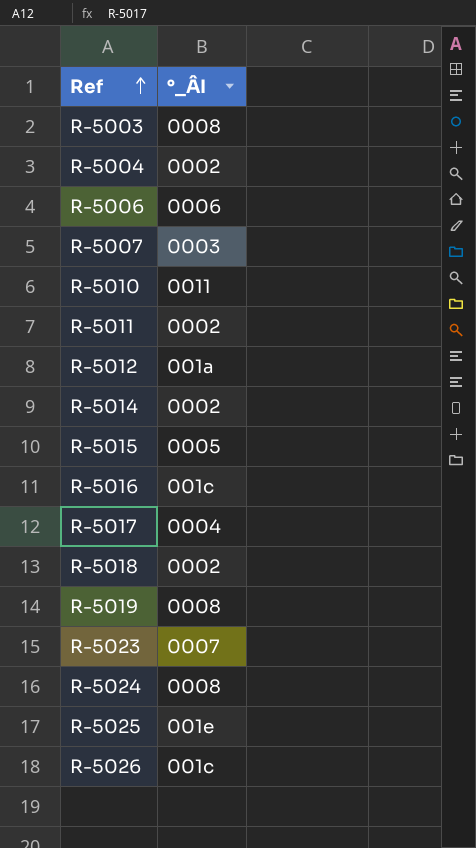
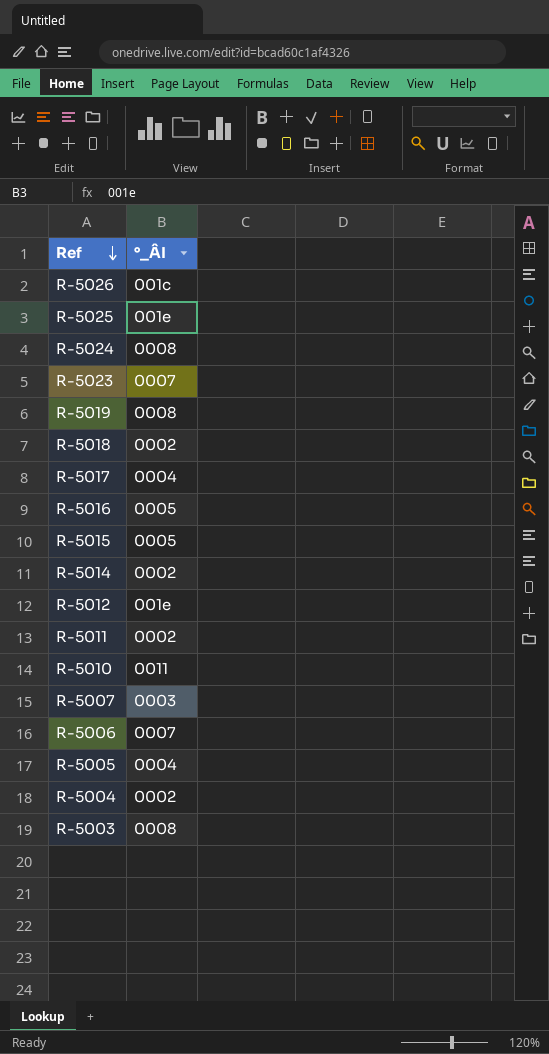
row order: Ref ascending -> Ref descending
R-5016 | °_ÂI: 001c -> 0005
R-5012 | °_ÂI: 001a -> 001e
R-5006 | °_ÂI: 0006 -> 0007
row R-5005: none -> 0004

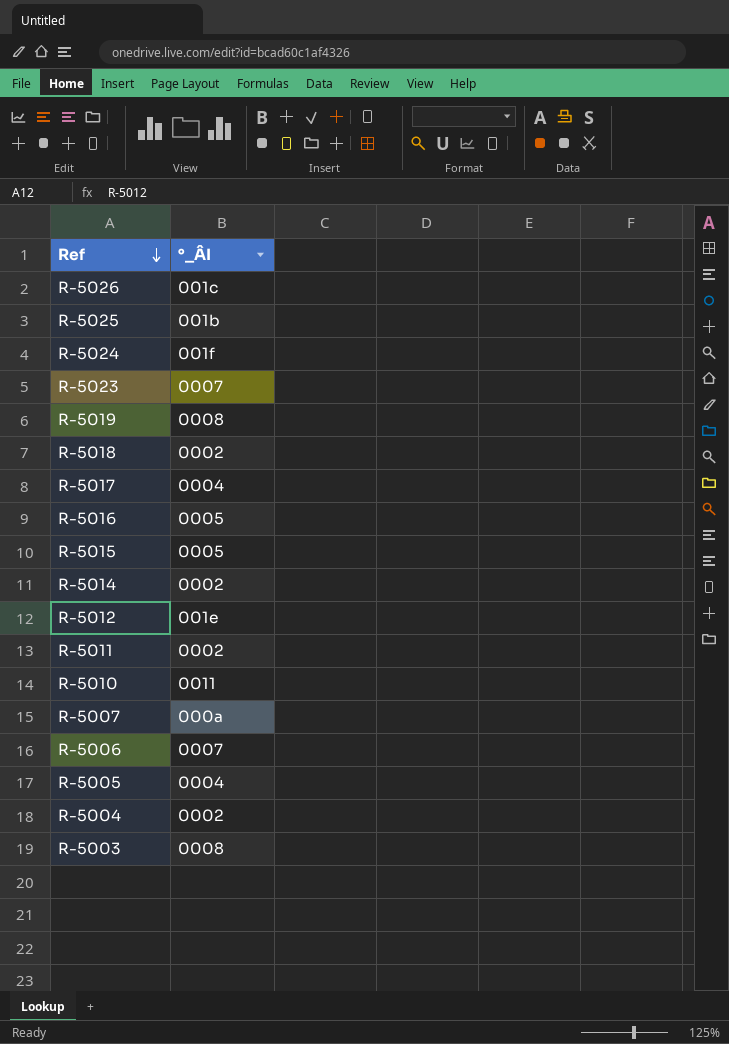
R-5025 | °_ÂI: 001e -> 001b
R-5024 | °_ÂI: 0008 -> 001f
R-5007 | °_ÂI: 0003 -> 000a

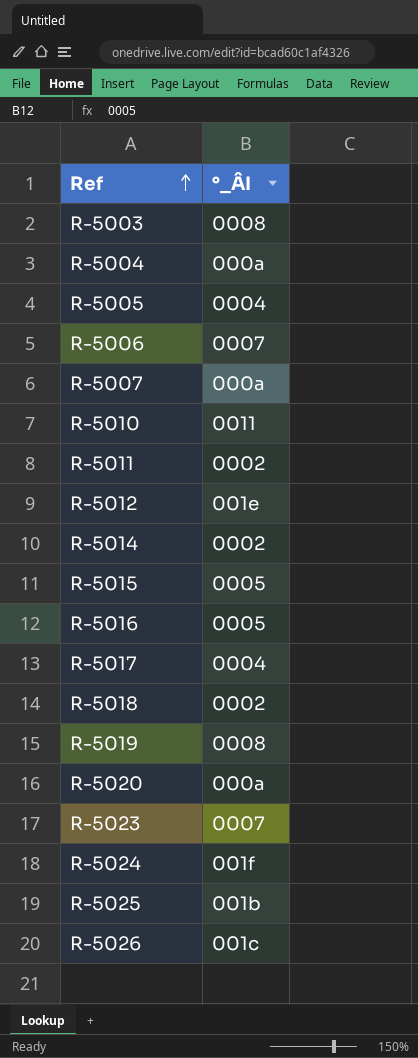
row order: Ref descending -> Ref ascending
R-5004 | °_ÂI: 0002 -> 000a
row R-5020: none -> 000a

